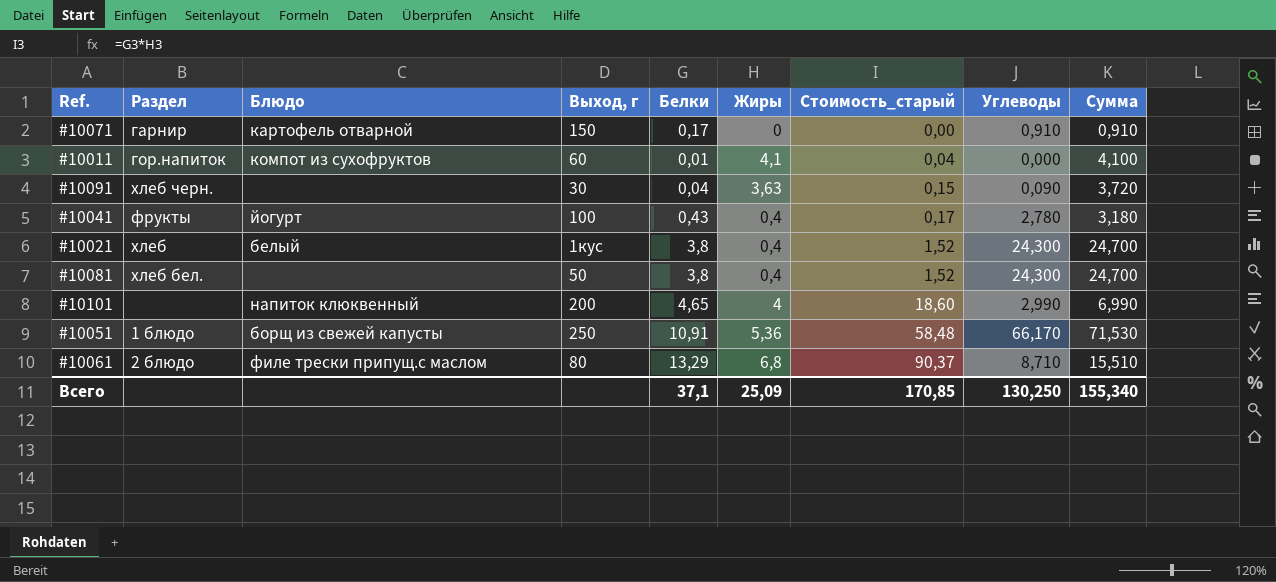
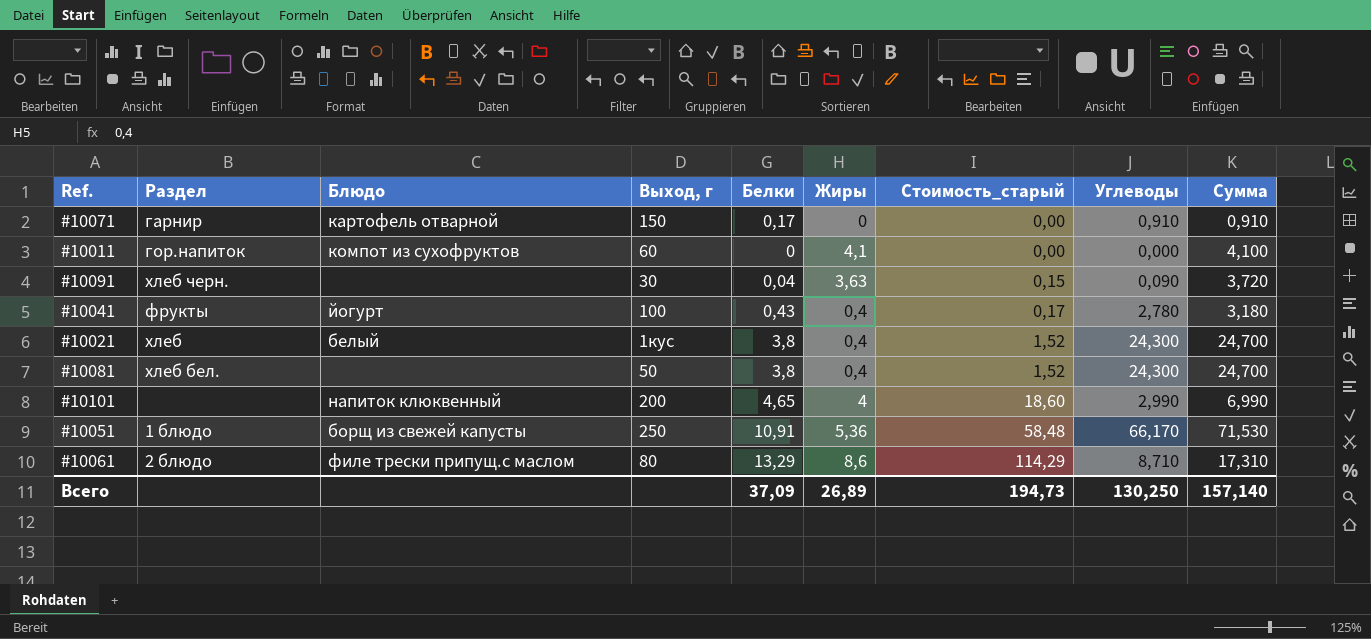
#10011 | Белки: 0,01 -> 0
#10011 | Стоимость_старый: 0,04 -> 0,00
#10061 | Жиры: 6,8 -> 8,6
#10061 | Стоимость_старый: 90,37 -> 114,29
#10061 | Сумма: 15,510 -> 17,310
Всего | Белки: 37,1 -> 37,09
Всего | Жиры: 25,09 -> 26,89
Всего | Стоимость_старый: 170,85 -> 194,73
Всего | Сумма: 155,340 -> 157,140

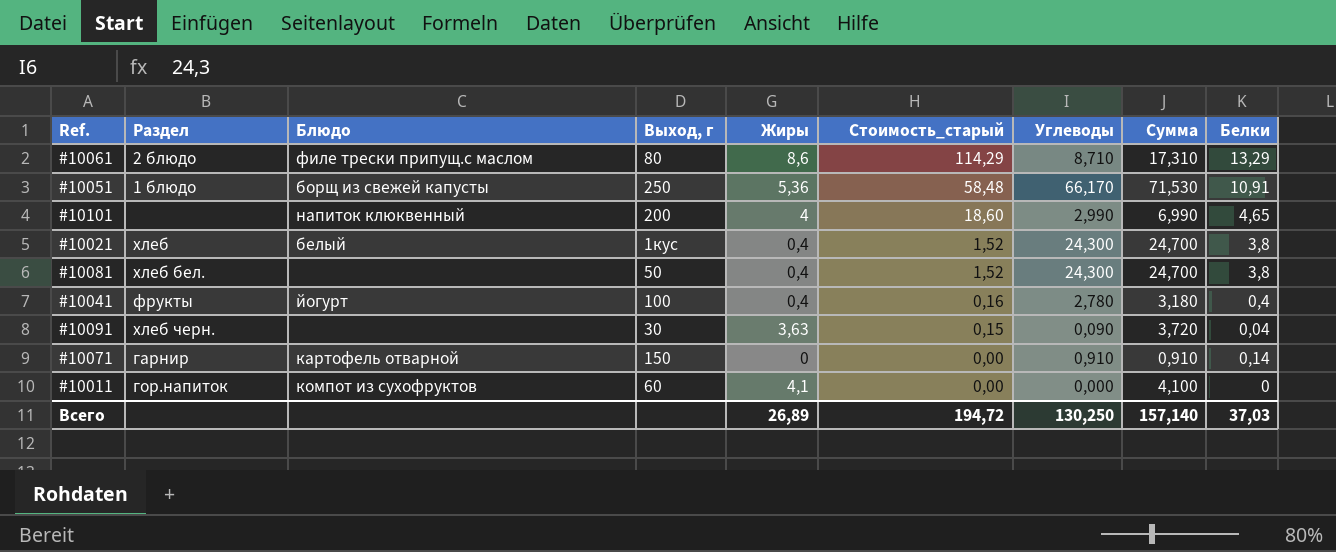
row order: Стоимость_старый ascending -> Стоимость_старый descending
column Белки | position: 5 -> 9
#10041 | Стоимость_старый: 0,17 -> 0,16
#10041 | Белки: 0,43 -> 0,4
#10071 | Белки: 0,17 -> 0,14
Всего | Стоимость_старый: 194,73 -> 194,72
Всего | Белки: 37,09 -> 37,03

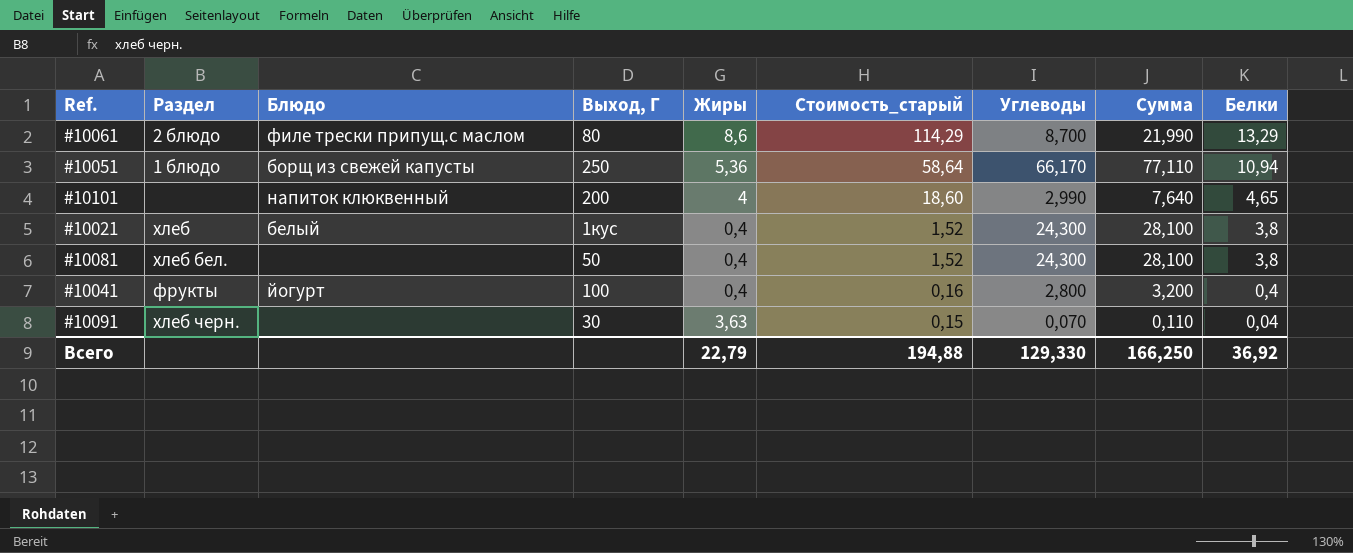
column name: Выход, г -> Выход, Г
column Сумма | formula: [Жиры] + [Углеводы] -> [Углеводы] + [Белки]
row #10071: гарнир | картофель отварной | 150 | 0 | 0,00 | 0,910 | 0,910 | 0,14 -> none
row #10011: гор.напиток | компот из сухофруктов | 60 | 4,1 | 0,00 | 0,000 | 4,100 | 0 -> none
#10061 | Углеводы: 8,710 -> 8,700
#10051 | Стоимость_старый: 58,48 -> 58,64
#10051 | Белки: 10,91 -> 10,94
#10041 | Углеводы: 2,780 -> 2,800
#10091 | Углеводы: 0,090 -> 0,070
Всего | Жиры: 26,89 -> 22,79
Всего | Стоимость_старый: 194,72 -> 194,88
Всего | Углеводы: 130,250 -> 129,330
Всего | Сумма: 157,140 -> 166,250
Всего | Белки: 37,03 -> 36,92

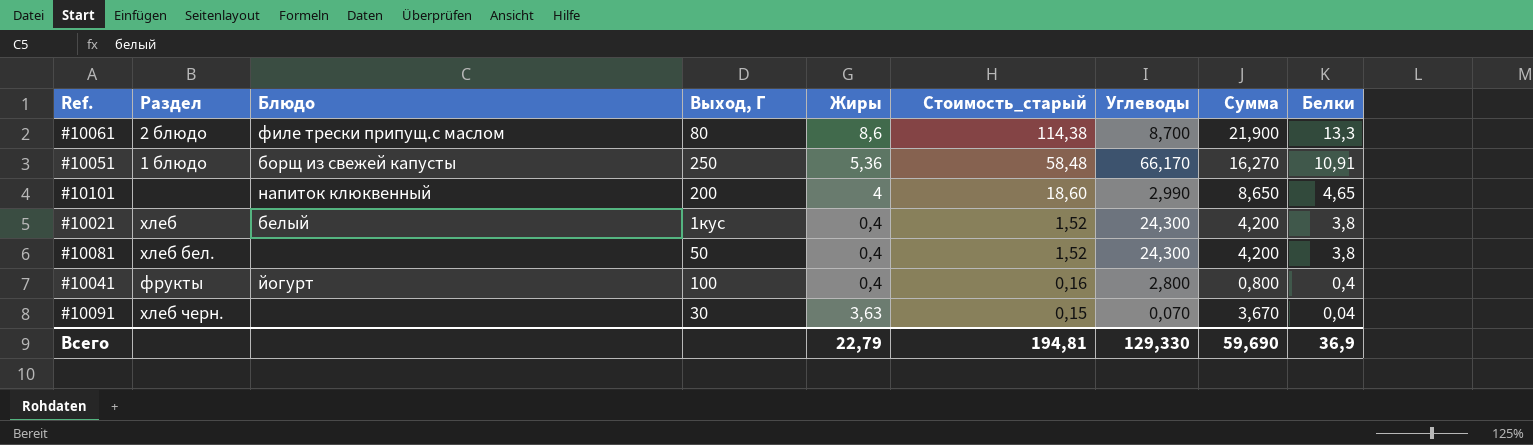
column Сумма | formula: [Углеводы] + [Белки] -> [Жиры] + [Белки]
#10061 | Стоимость_старый: 114,29 -> 114,38
#10061 | Белки: 13,29 -> 13,3
#10051 | Стоимость_старый: 58,64 -> 58,48
#10051 | Белки: 10,94 -> 10,91
Всего | Стоимость_старый: 194,88 -> 194,81
Всего | Сумма: 166,250 -> 59,690
Всего | Белки: 36,92 -> 36,9

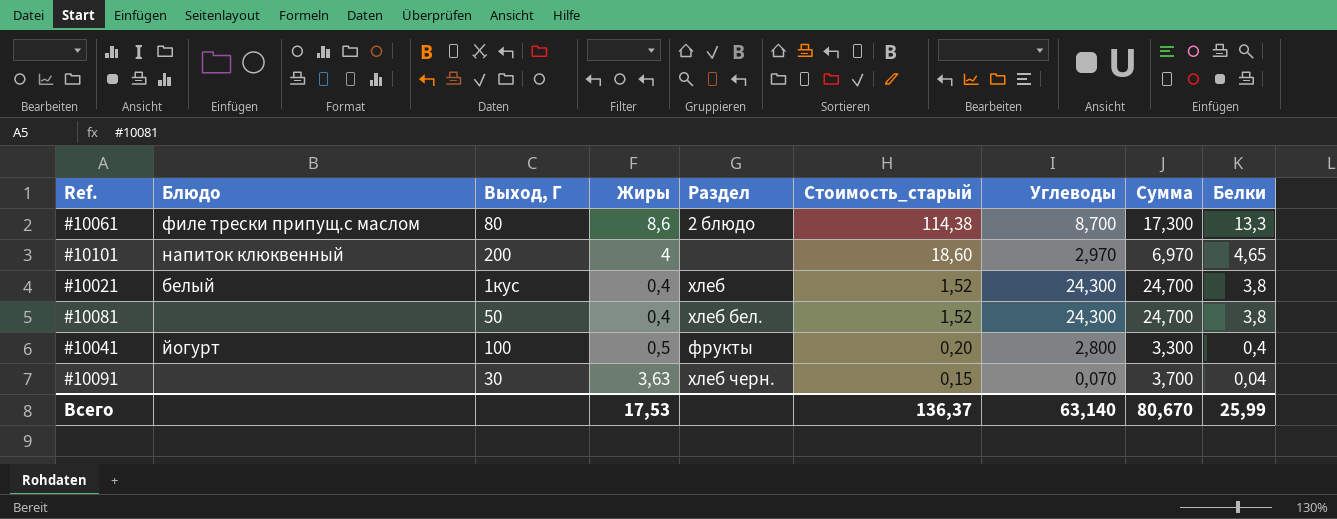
column Раздел | position: 2 -> 5
column Сумма | formula: [Жиры] + [Белки] -> [Жиры] + [Углеводы]
row #10051: 1 блюдо | борщ из свежей капусты | 250 | 5,36 | 58,48 | 66,170 | 16,270 | 10,91 -> none
#10101 | Углеводы: 2,990 -> 2,970
#10041 | Жиры: 0,4 -> 0,5
#10041 | Стоимость_старый: 0,16 -> 0,20
Всего | Жиры: 22,79 -> 17,53
Всего | Стоимость_старый: 194,81 -> 136,37
Всего | Углеводы: 129,330 -> 63,140
Всего | Сумма: 59,690 -> 80,670
Всего | Белки: 36,9 -> 25,99

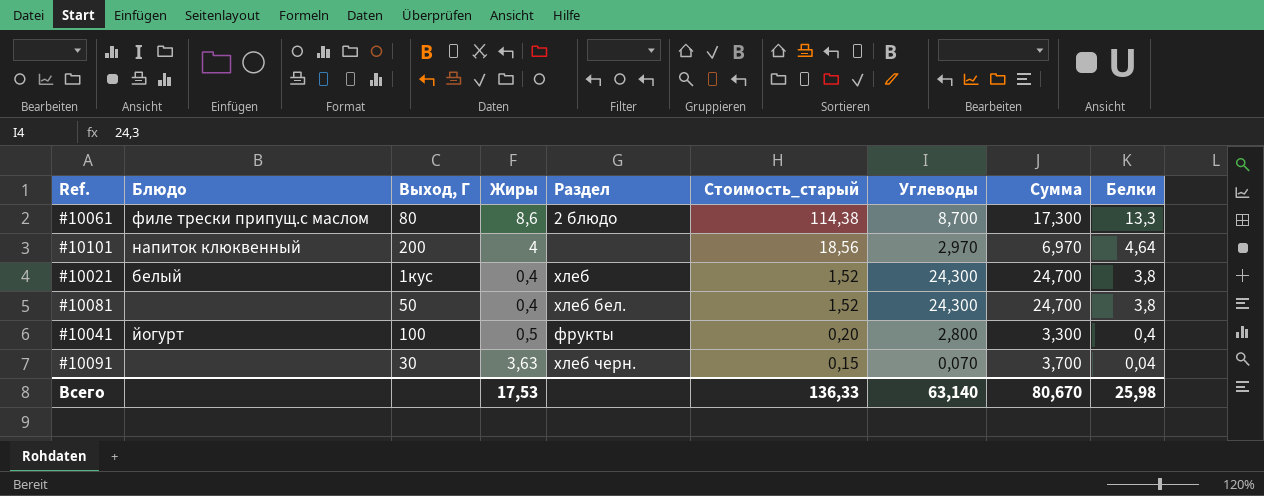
#10101 | Стоимость_старый: 18,60 -> 18,56
#10101 | Белки: 4,65 -> 4,64
Всего | Стоимость_старый: 136,37 -> 136,33
Всего | Белки: 25,99 -> 25,98

